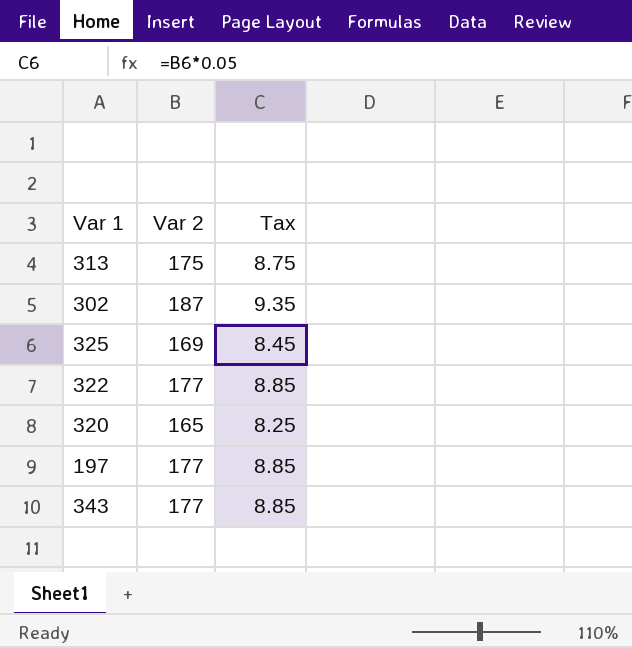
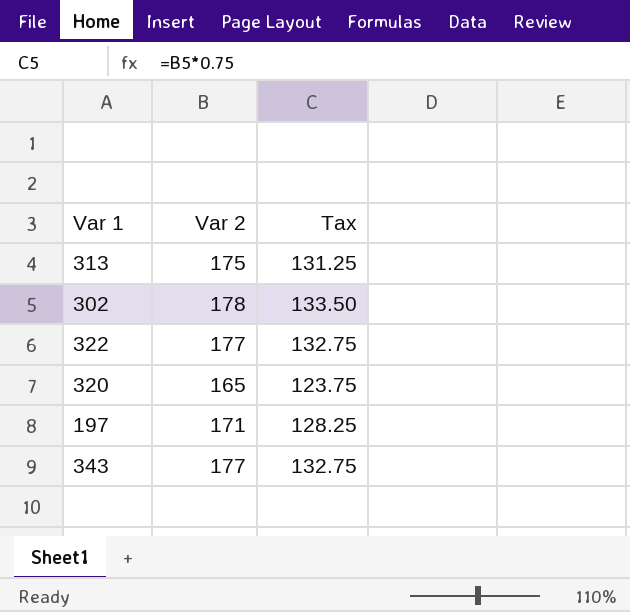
column Tax | formula: [Var 2] * 0.05 -> [Var 2] * 0.75
row 325: 169 | 8.45 -> none
302 | Var 2: 187 -> 178
197 | Var 2: 177 -> 171

